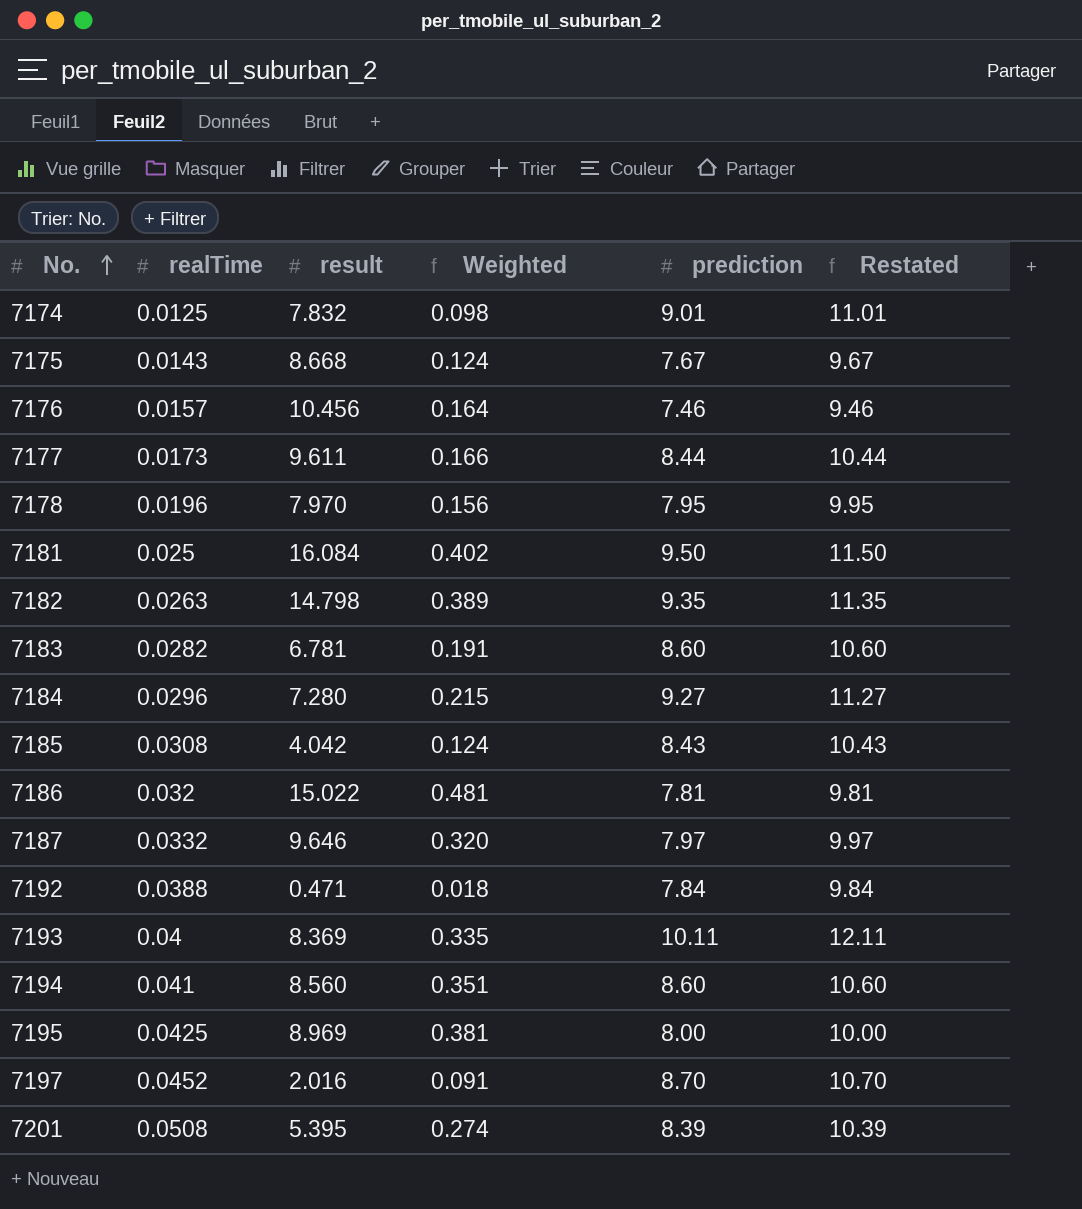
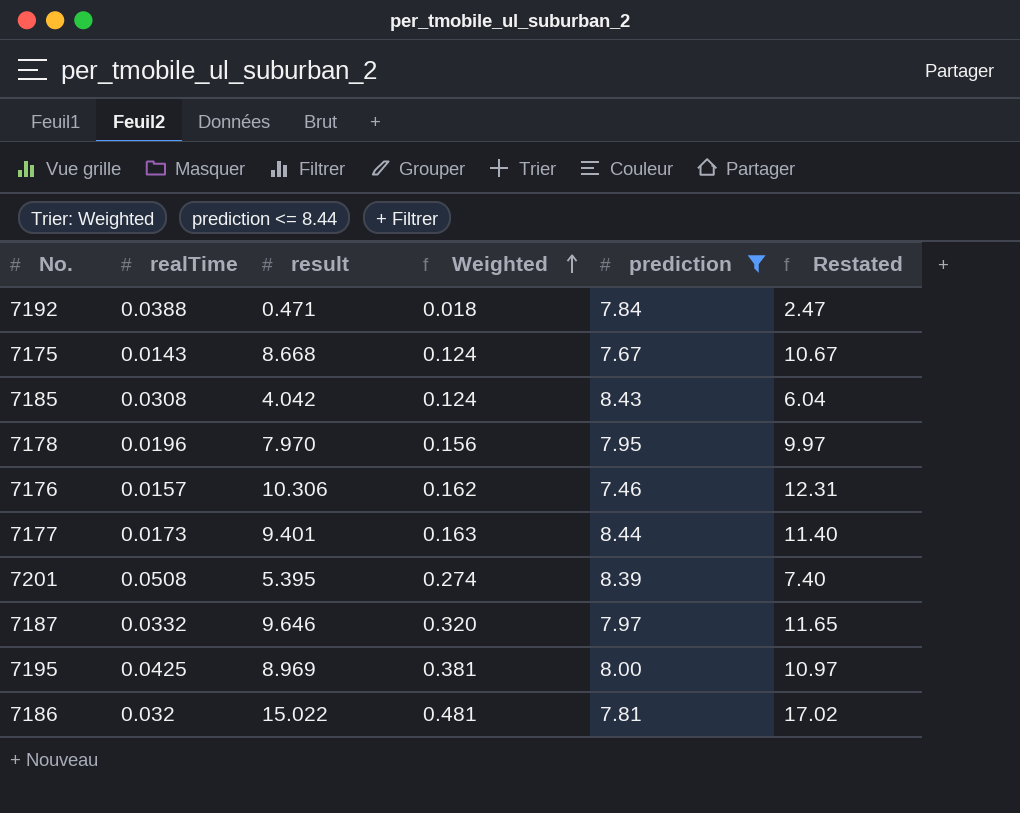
filter: none -> prediction <= 8.44
row order: No. ascending -> Weighted ascending
column Restated | formula: [prediction] + 2 -> [result] + 2
7176 | result: 10.456 -> 10.306
7176 | Weighted: 0.164 -> 0.162
7177 | result: 9.611 -> 9.401
7177 | Weighted: 0.166 -> 0.163

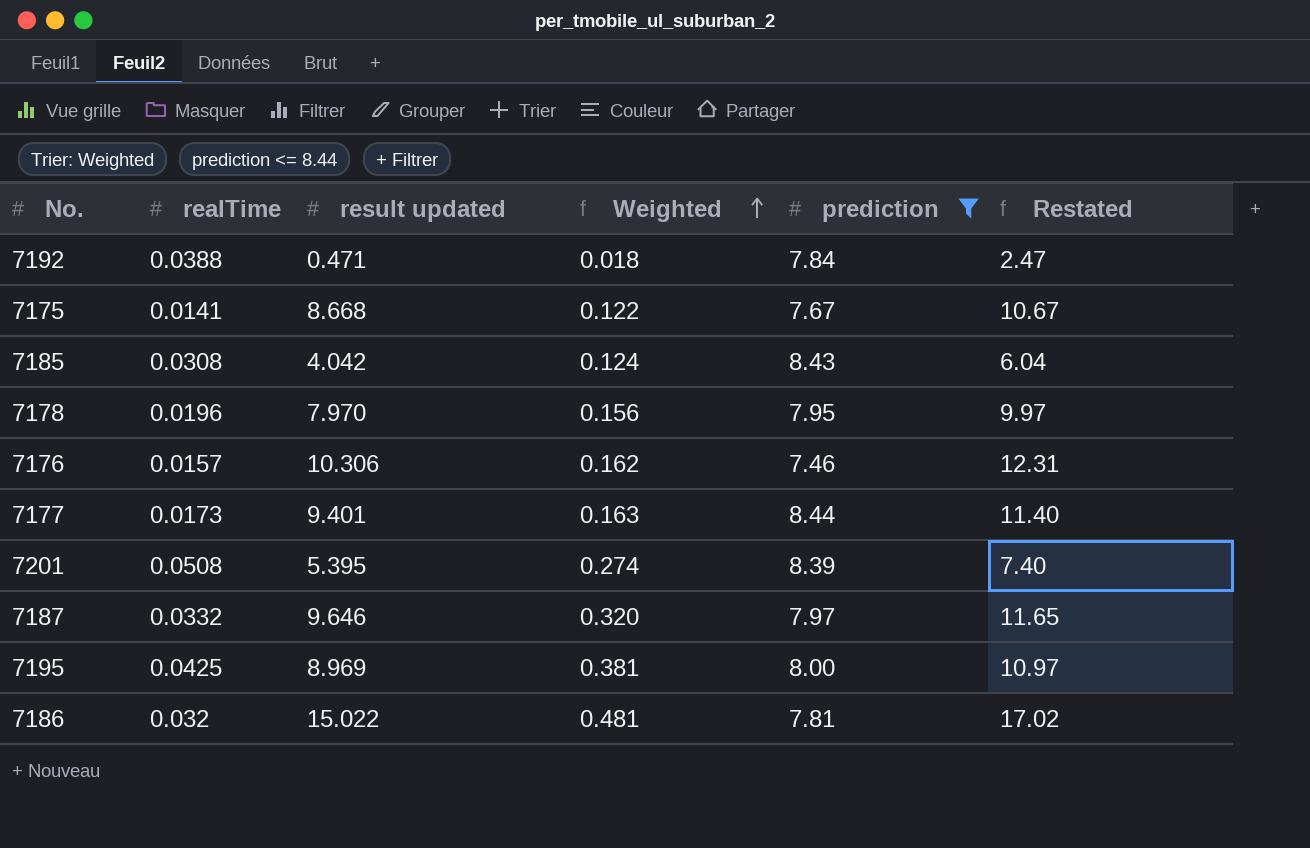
column name: result -> result updated
7175 | realTime: 0.0143 -> 0.0141
7175 | Weighted: 0.124 -> 0.122

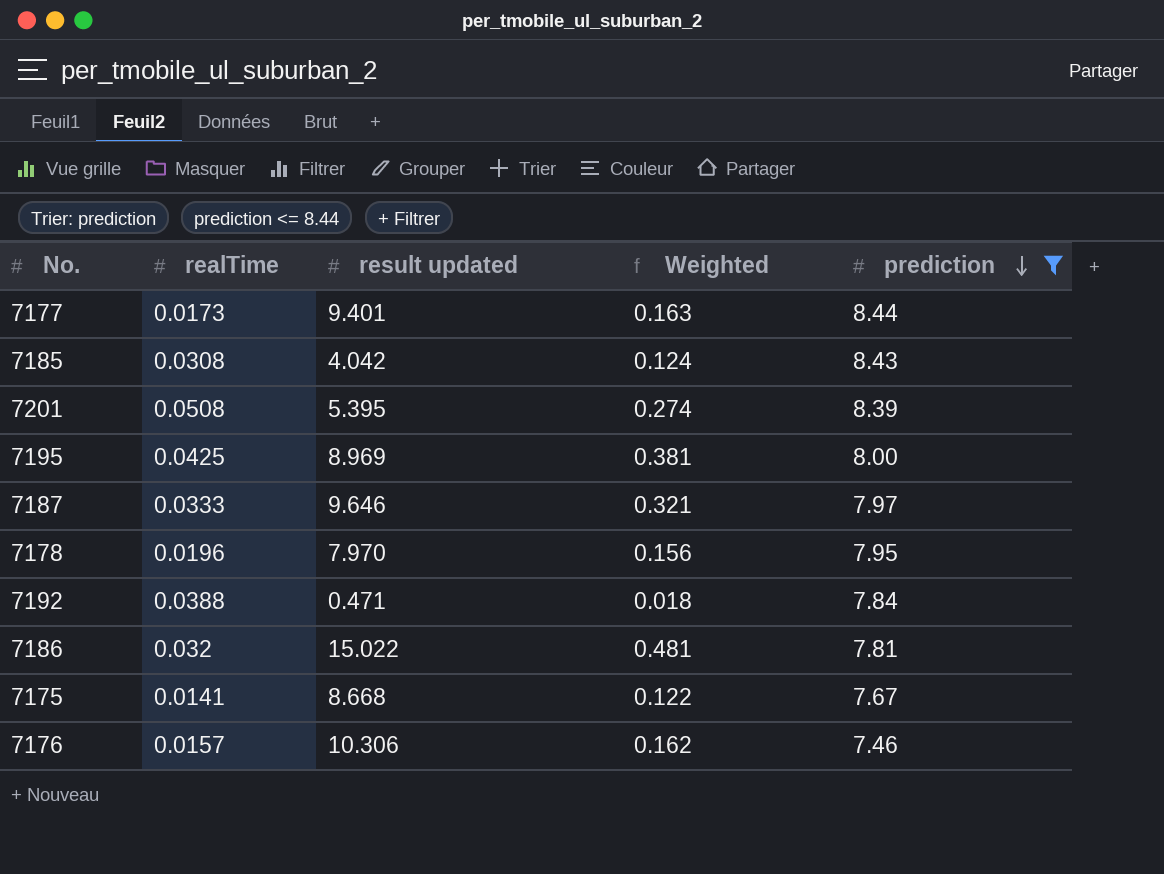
row order: Weighted ascending -> prediction descending
column Restated | formula: [result updated] + 2 -> none
7187 | realTime: 0.0332 -> 0.0333
7187 | Weighted: 0.320 -> 0.321

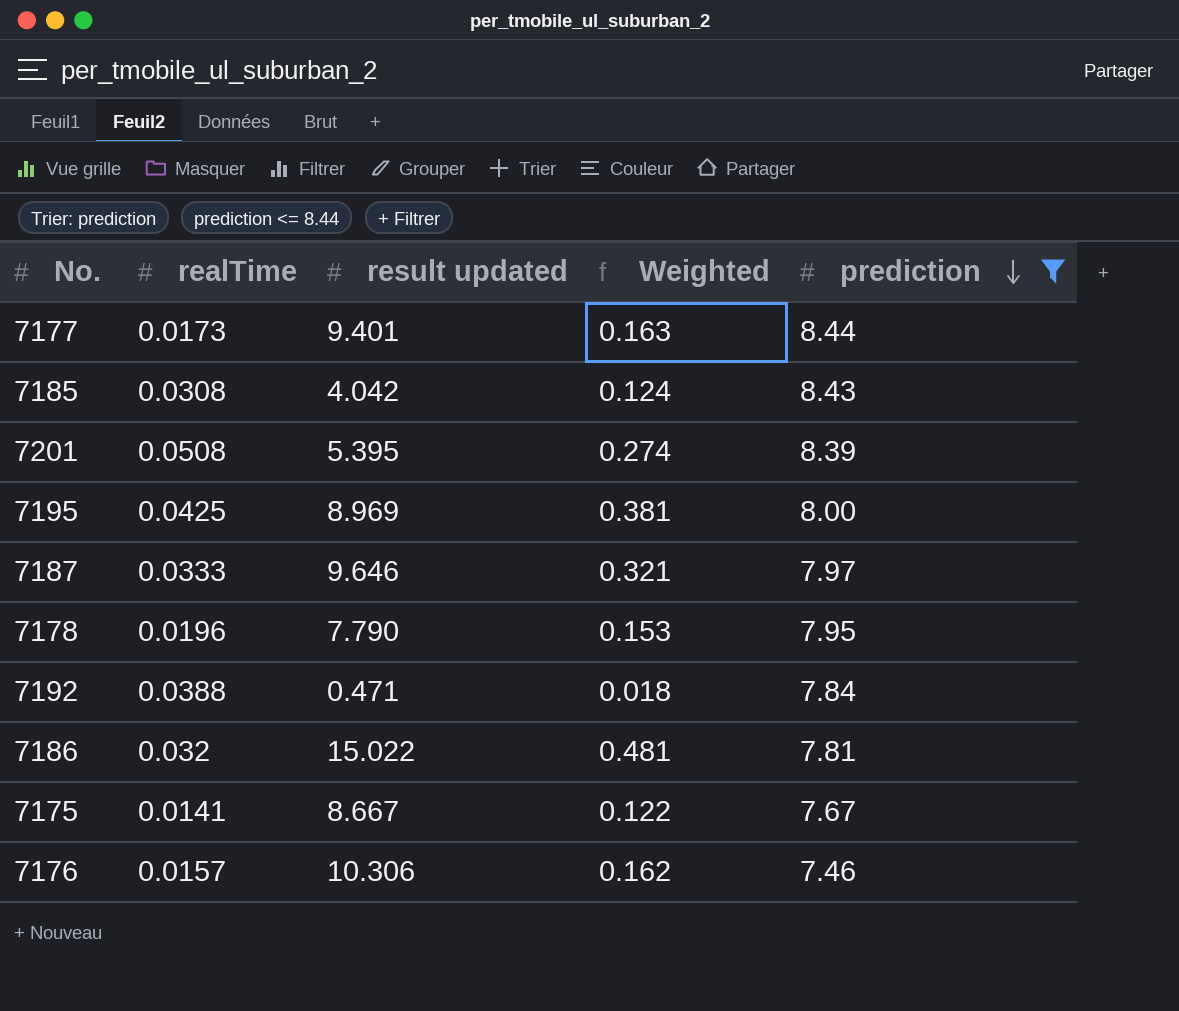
7178 | result updated: 7.970 -> 7.790
7178 | Weighted: 0.156 -> 0.153
7175 | result updated: 8.668 -> 8.667

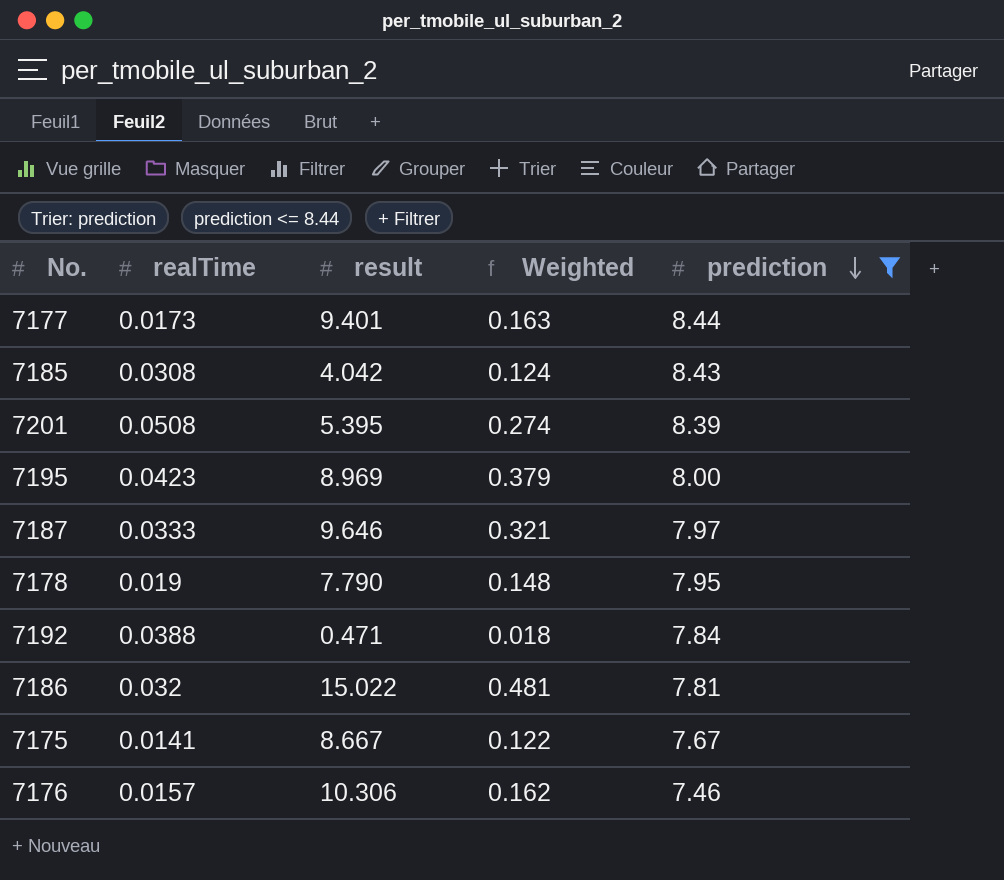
column name: result updated -> result
7195 | realTime: 0.0425 -> 0.0423
7195 | Weighted: 0.381 -> 0.379
7178 | realTime: 0.0196 -> 0.019
7178 | Weighted: 0.153 -> 0.148

